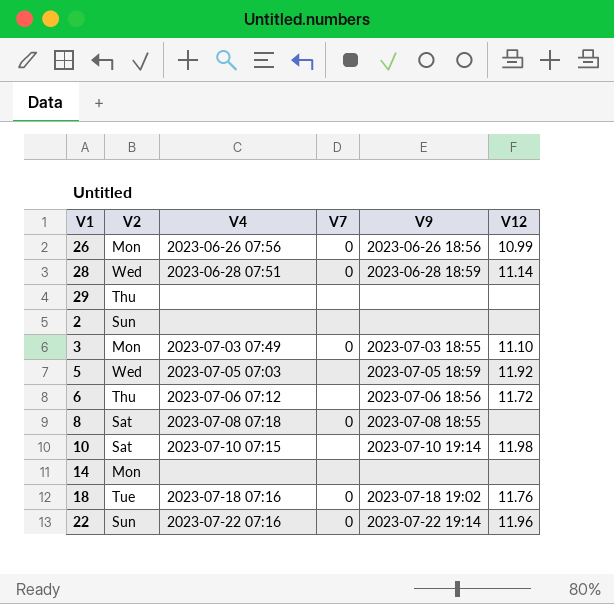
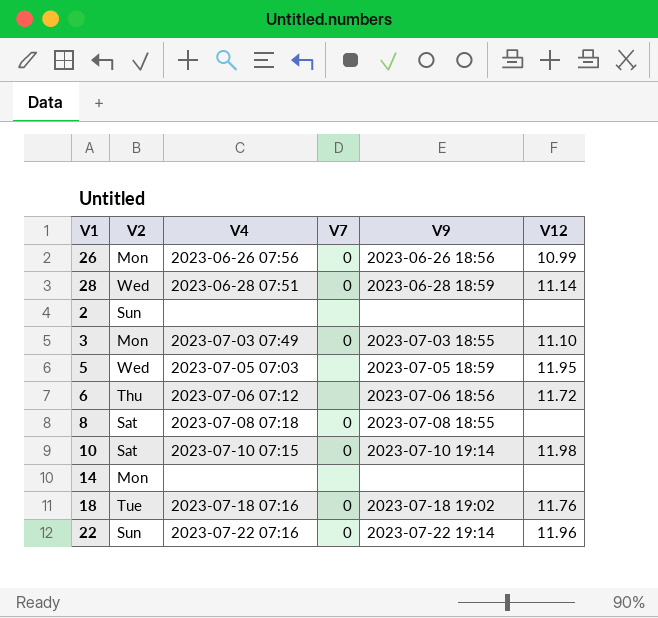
row 29: Thu | none | none | none | none -> none
5 | V12: 11.92 -> 11.95
10 | V7: none -> 0

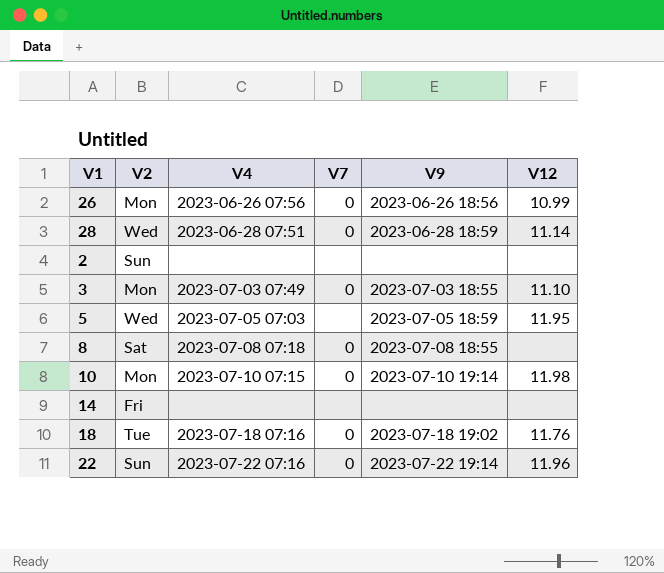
row 6: Thu | 2023-07-06 07:12 | none | 2023-07-06 18:56 | 11.72 -> none
10 | V2: Sat -> Mon
14 | V2: Mon -> Fri

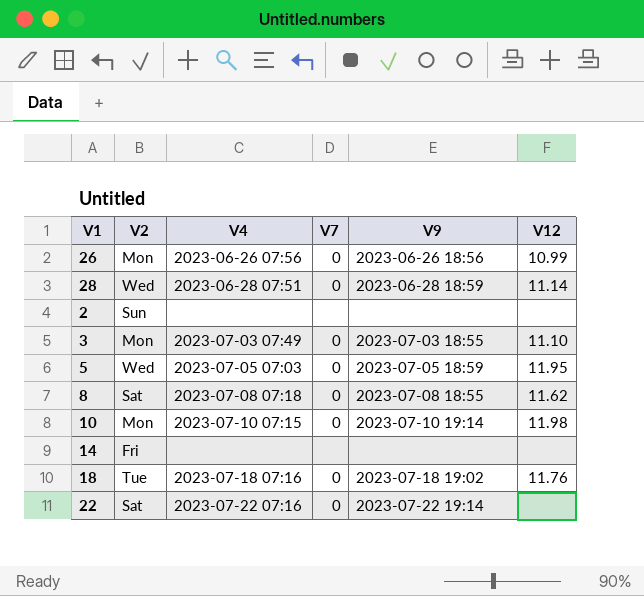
5 | V7: none -> 0
8 | V12: none -> 11.62
22 | V2: Sun -> Sat
22 | V12: 11.96 -> none

